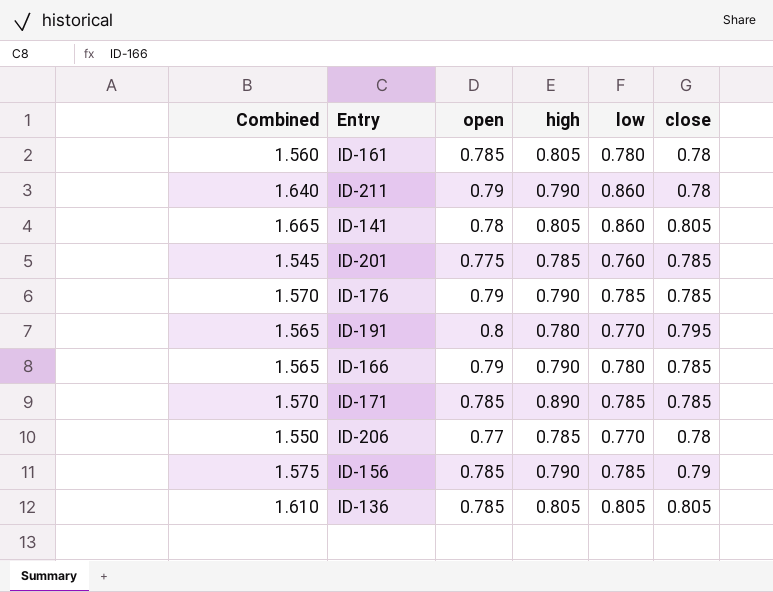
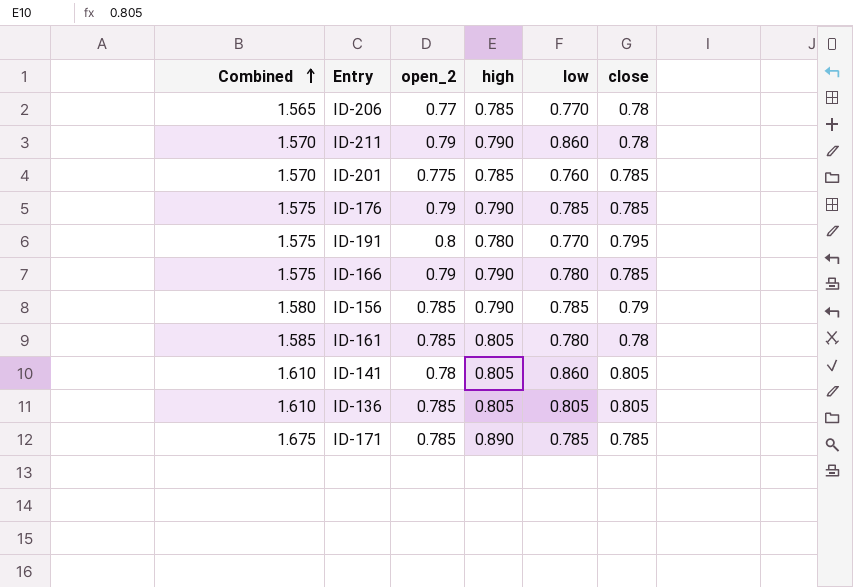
row order: none -> Combined ascending
column Combined | formula: [low] + [close] -> [high] + [close]
column name: open -> open_2

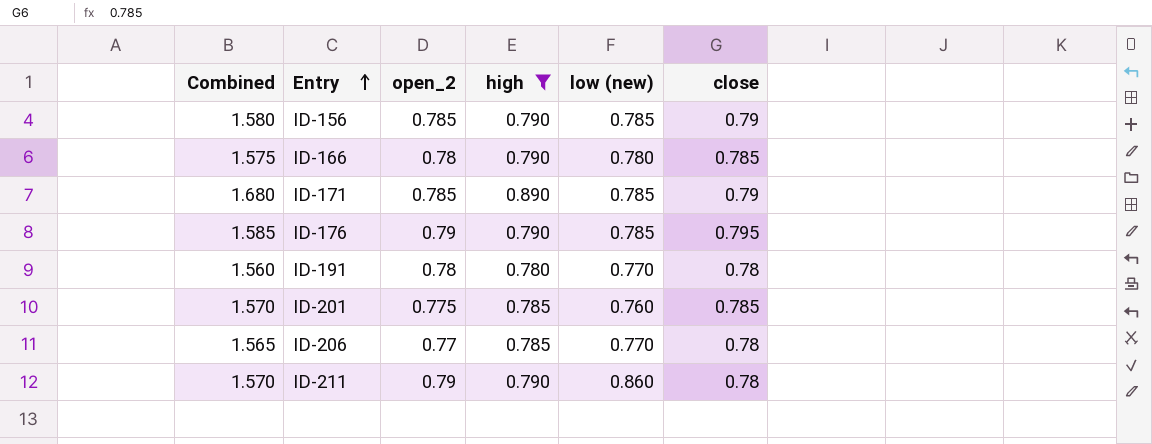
filter: none -> high != 0.805
row order: Combined ascending -> Entry ascending
column name: low -> low (new)
ID-166 | open_2: 0.79 -> 0.78
ID-171 | Combined: 1.675 -> 1.680
ID-171 | close: 0.785 -> 0.79
ID-176 | Combined: 1.575 -> 1.585
ID-176 | close: 0.785 -> 0.795
ID-191 | Combined: 1.575 -> 1.560
ID-191 | open_2: 0.8 -> 0.78
ID-191 | close: 0.795 -> 0.78

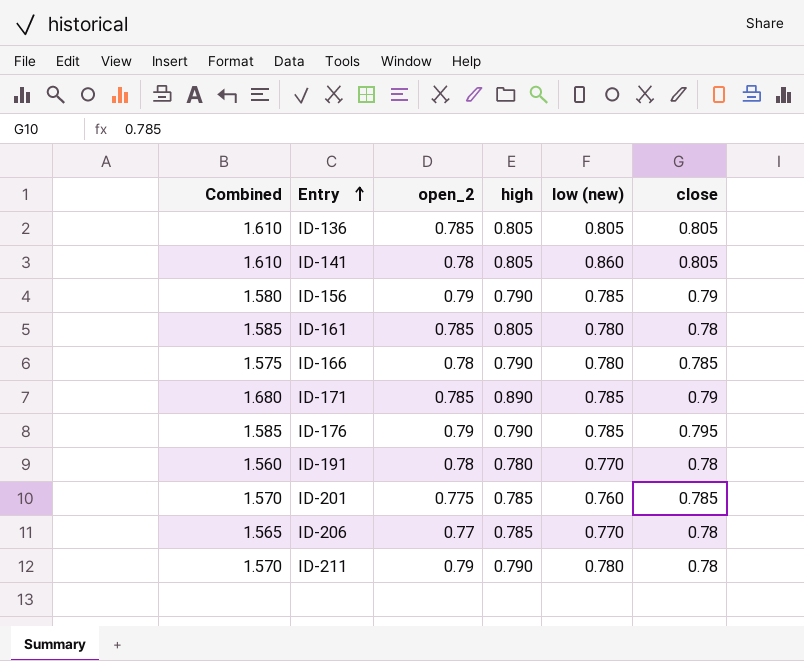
filter: high != 0.805 -> none
ID-156 | open_2: 0.785 -> 0.79
ID-211 | low (new): 0.860 -> 0.780

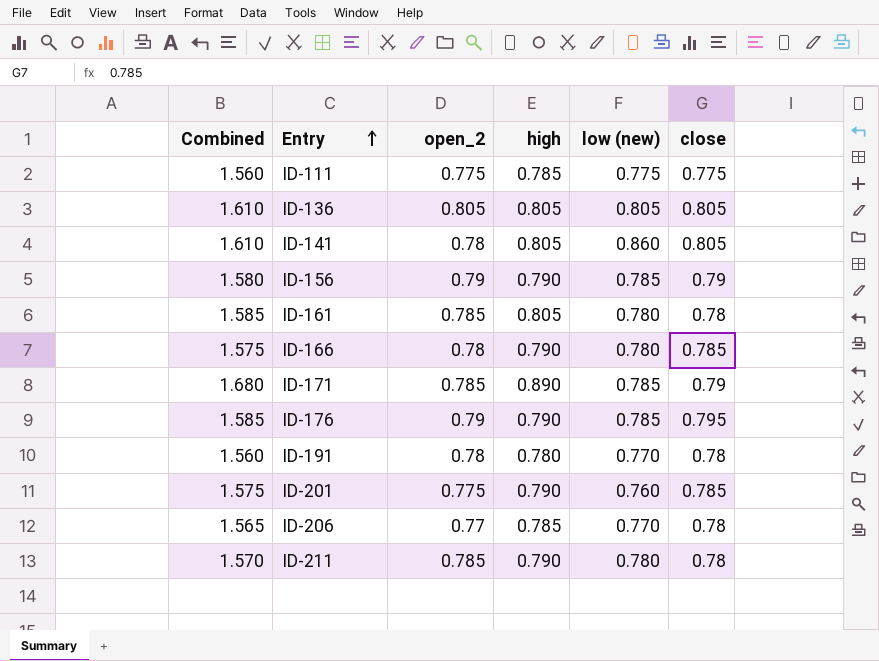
row ID-111: none -> 1.560 | 0.775 | 0.785 | 0.775 | 0.775
ID-136 | open_2: 0.785 -> 0.805
ID-201 | Combined: 1.570 -> 1.575
ID-201 | high: 0.785 -> 0.790
ID-211 | open_2: 0.79 -> 0.785

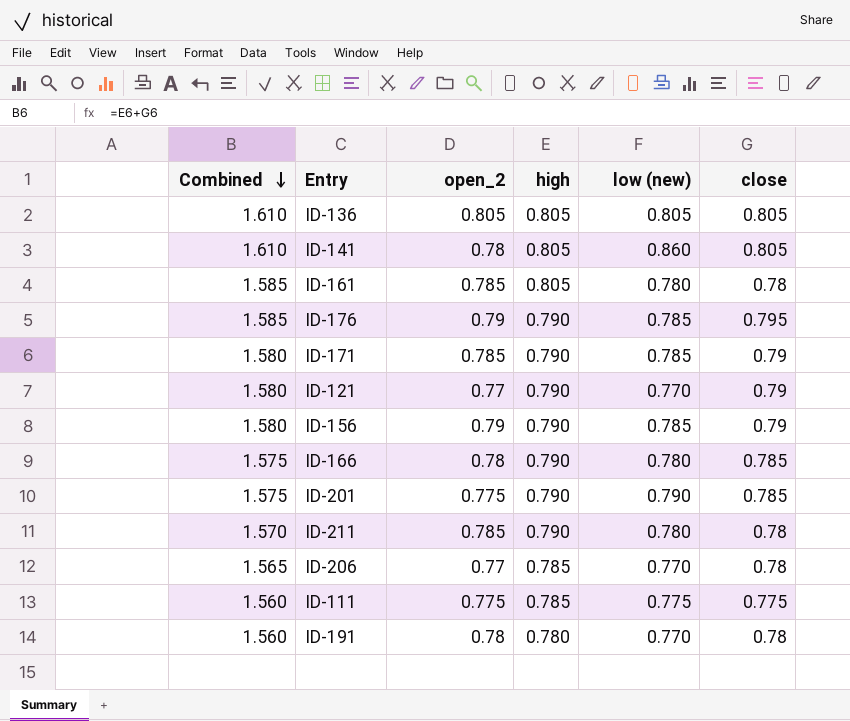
row order: Entry ascending -> Combined descending
ID-171 | Combined: 1.680 -> 1.580
ID-171 | high: 0.890 -> 0.790
row ID-121: none -> 1.580 | 0.77 | 0.790 | 0.770 | 0.79
ID-201 | low (new): 0.760 -> 0.790

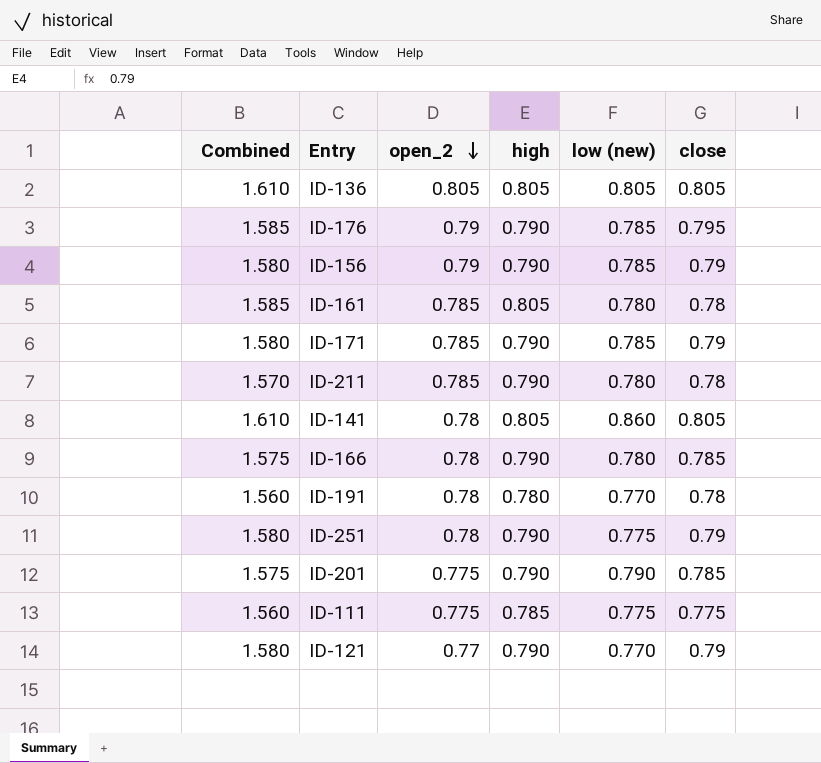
row order: Combined descending -> open_2 descending
row ID-206: 1.565 | 0.77 | 0.785 | 0.770 | 0.78 -> none
row ID-251: none -> 1.580 | 0.78 | 0.790 | 0.775 | 0.79

